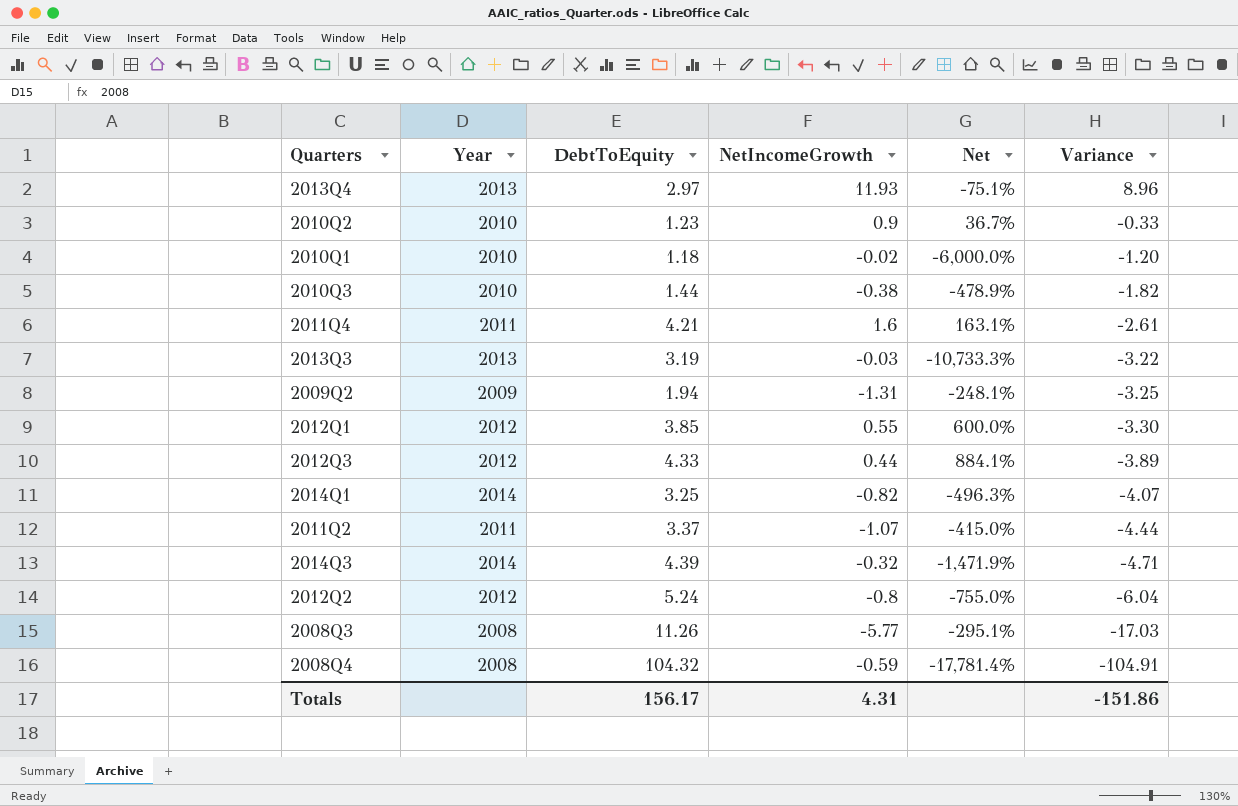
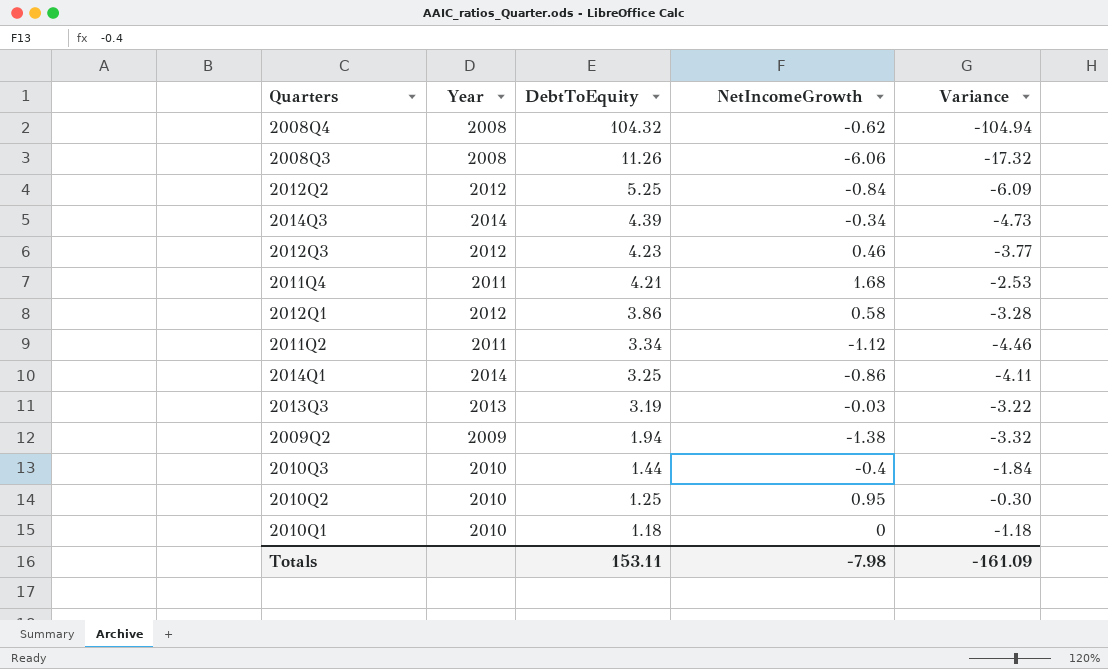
row order: Variance descending -> DebtToEquity descending
column Net | formula: ([DebtToEquity] - [NetIncomeGrowth]) / [NetIncomeGrowth] -> none
row 2013Q4: 2013 | 2.97 | 11.93 | -75.1% | 8.96 -> none
2008Q4 | NetIncomeGrowth: -0.59 -> -0.62
2008Q4 | Variance: -104.91 -> -104.94
2008Q3 | NetIncomeGrowth: -5.77 -> -6.06
2008Q3 | Variance: -17.03 -> -17.32
2012Q2 | DebtToEquity: 5.24 -> 5.25
2012Q2 | NetIncomeGrowth: -0.8 -> -0.84
2012Q2 | Variance: -6.04 -> -6.09
2014Q3 | NetIncomeGrowth: -0.32 -> -0.34
2014Q3 | Variance: -4.71 -> -4.73
2012Q3 | DebtToEquity: 4.33 -> 4.23
2012Q3 | NetIncomeGrowth: 0.44 -> 0.46
2012Q3 | Variance: -3.89 -> -3.77
2011Q4 | NetIncomeGrowth: 1.6 -> 1.68
2011Q4 | Variance: -2.61 -> -2.53
2012Q1 | DebtToEquity: 3.85 -> 3.86
2012Q1 | NetIncomeGrowth: 0.55 -> 0.58
2012Q1 | Variance: -3.30 -> -3.28
2011Q2 | DebtToEquity: 3.37 -> 3.34
2011Q2 | NetIncomeGrowth: -1.07 -> -1.12
2011Q2 | Variance: -4.44 -> -4.46
2014Q1 | NetIncomeGrowth: -0.82 -> -0.86
2014Q1 | Variance: -4.07 -> -4.11
2009Q2 | NetIncomeGrowth: -1.31 -> -1.38
2009Q2 | Variance: -3.25 -> -3.32
2010Q3 | NetIncomeGrowth: -0.38 -> -0.4
2010Q3 | Variance: -1.82 -> -1.84
2010Q2 | DebtToEquity: 1.23 -> 1.25
2010Q2 | NetIncomeGrowth: 0.9 -> 0.95
2010Q2 | Variance: -0.33 -> -0.30
2010Q1 | NetIncomeGrowth: -0.02 -> 0
2010Q1 | Variance: -1.20 -> -1.18
Totals | DebtToEquity: 156.17 -> 153.11
Totals | NetIncomeGrowth: 4.31 -> -7.98
Totals | Variance: -151.86 -> -161.09

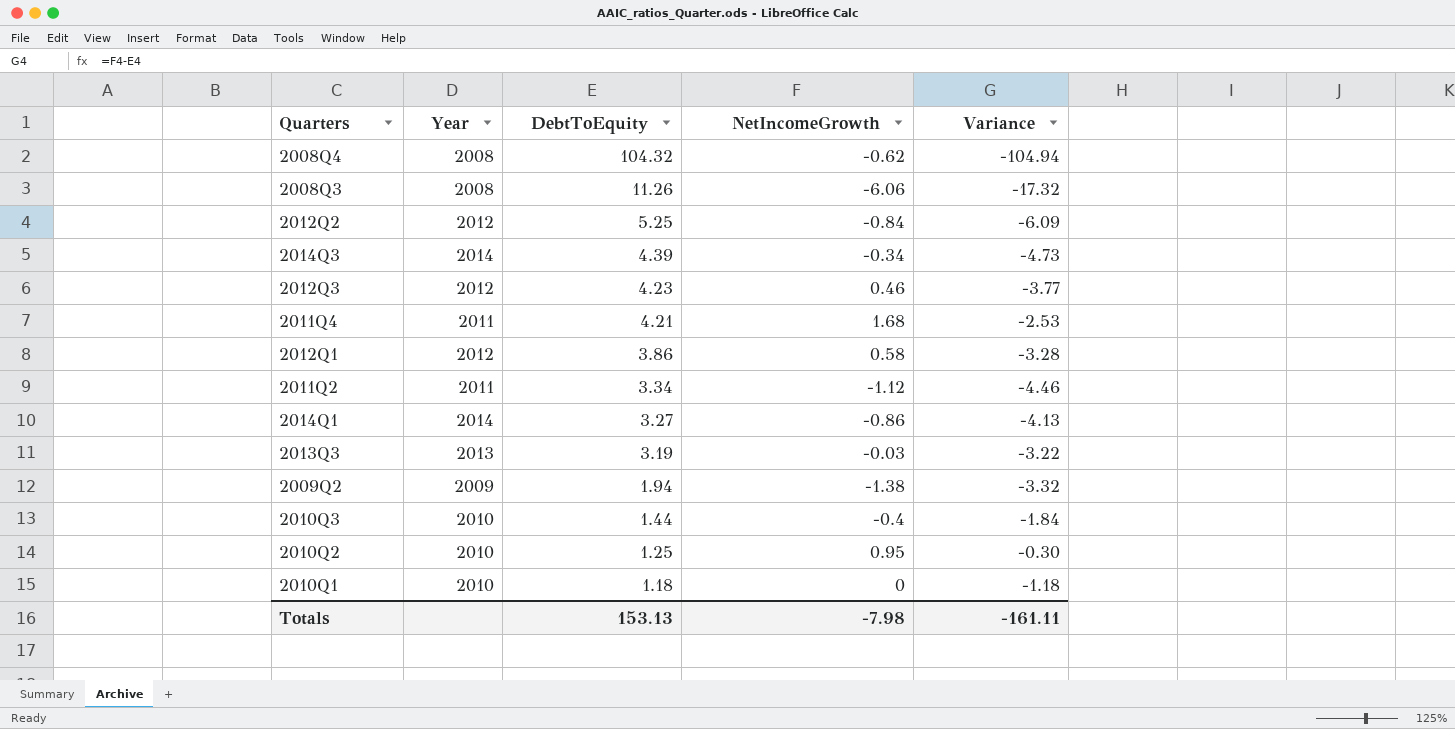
2014Q1 | DebtToEquity: 3.25 -> 3.27
2014Q1 | Variance: -4.11 -> -4.13
Totals | DebtToEquity: 153.11 -> 153.13
Totals | Variance: -161.09 -> -161.11

